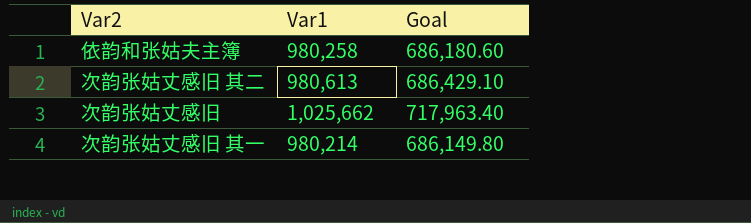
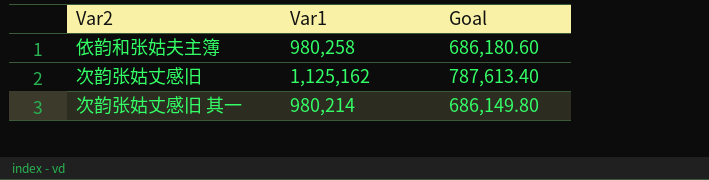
row 次韵张姑丈感旧 其二: 980,613 | 686,429.10 -> none
次韵张姑丈感旧 | Var1: 1,025,662 -> 1,125,162
次韵张姑丈感旧 | Goal: 717,963.40 -> 787,613.40

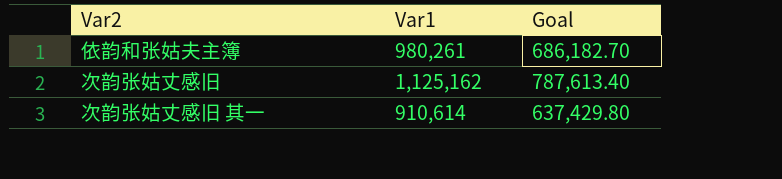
依韵和张姑夫主簿 | Var1: 980,258 -> 980,261
依韵和张姑夫主簿 | Goal: 686,180.60 -> 686,182.70
次韵张姑丈感旧 其一 | Var1: 980,214 -> 910,614
次韵张姑丈感旧 其一 | Goal: 686,149.80 -> 637,429.80

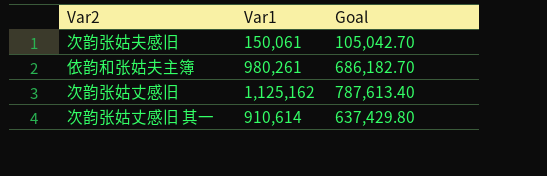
row 次韵张姑夫感旧: none -> 150,061 | 105,042.70

